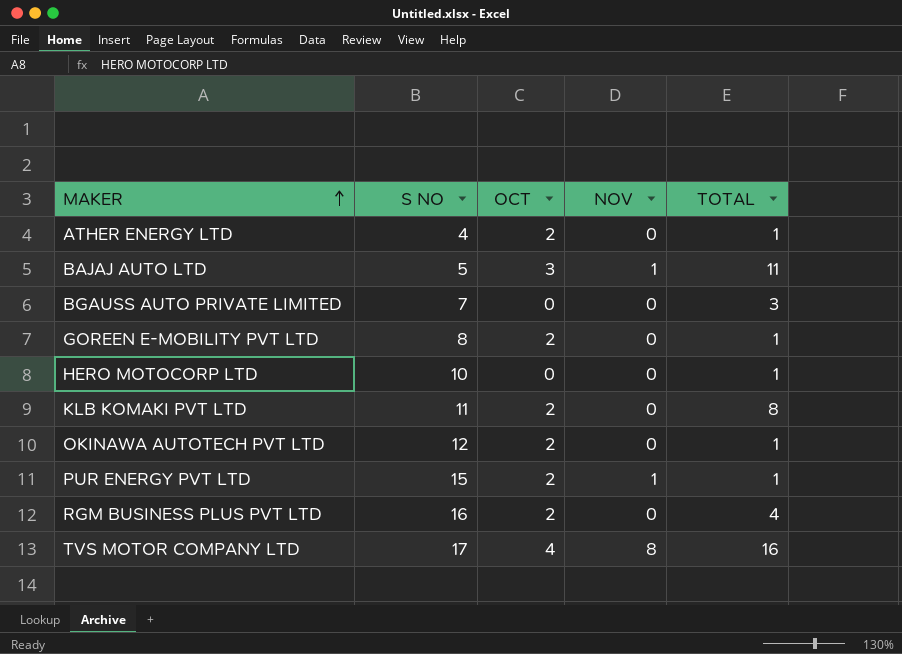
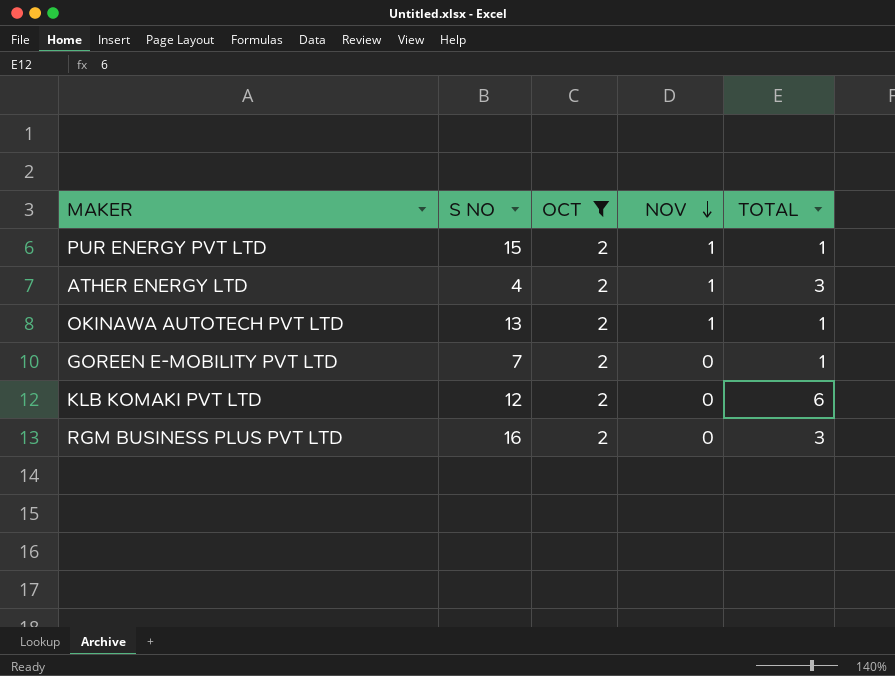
filter: none -> OCT = 2
row order: MAKER ascending -> NOV descending
ATHER ENERGY LTD | NOV: 0 -> 1
ATHER ENERGY LTD | TOTAL: 1 -> 3
OKINAWA AUTOTECH PVT LTD | S NO: 12 -> 13
OKINAWA AUTOTECH PVT LTD | NOV: 0 -> 1
GOREEN E-MOBILITY PVT LTD | S NO: 8 -> 7
KLB KOMAKI PVT LTD | S NO: 11 -> 12
KLB KOMAKI PVT LTD | TOTAL: 8 -> 6
RGM BUSINESS PLUS PVT LTD | TOTAL: 4 -> 3

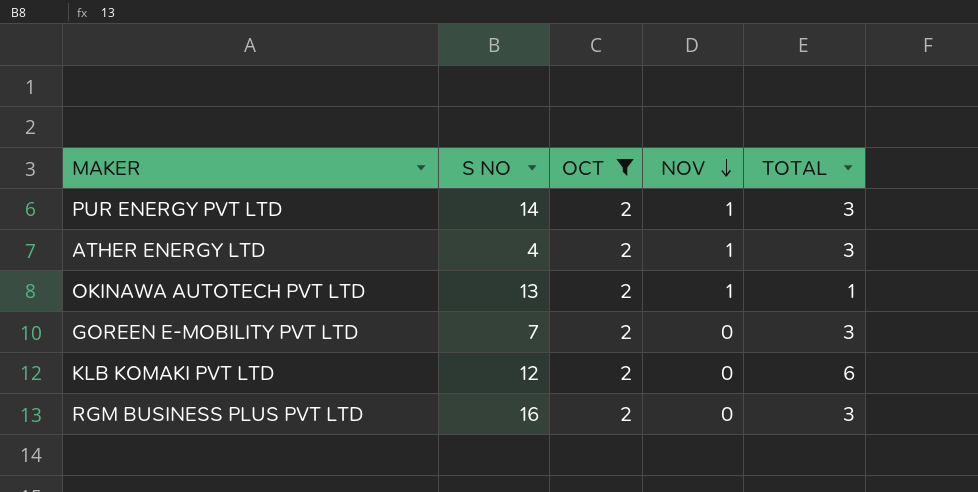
PUR ENERGY PVT LTD | S NO: 15 -> 14
PUR ENERGY PVT LTD | TOTAL: 1 -> 3
GOREEN E-MOBILITY PVT LTD | TOTAL: 1 -> 3

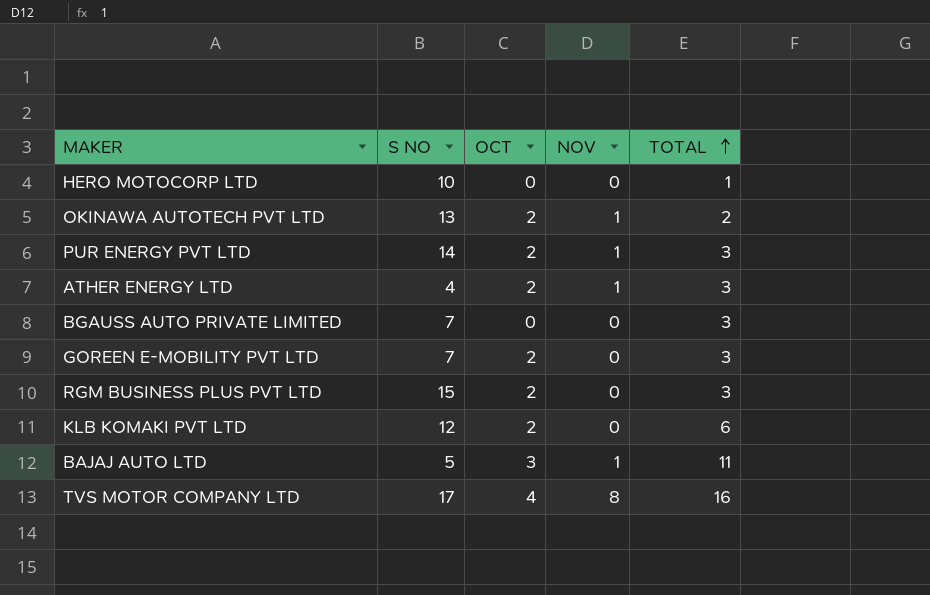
filter: OCT = 2 -> none
row order: NOV descending -> TOTAL ascending
OKINAWA AUTOTECH PVT LTD | TOTAL: 1 -> 2
RGM BUSINESS PLUS PVT LTD | S NO: 16 -> 15

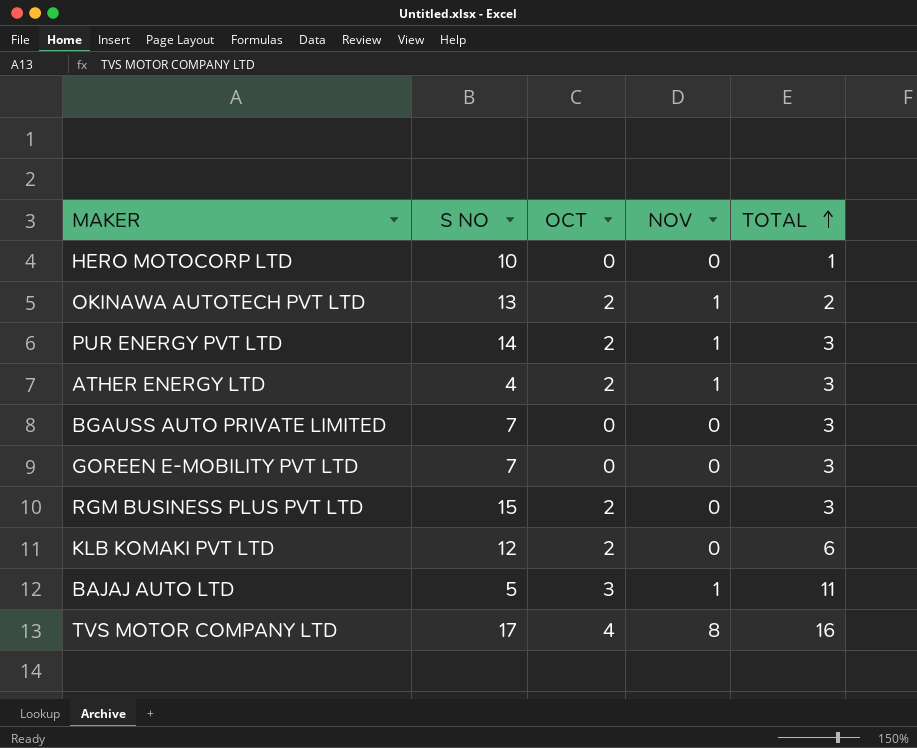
GOREEN E-MOBILITY PVT LTD | OCT: 2 -> 0

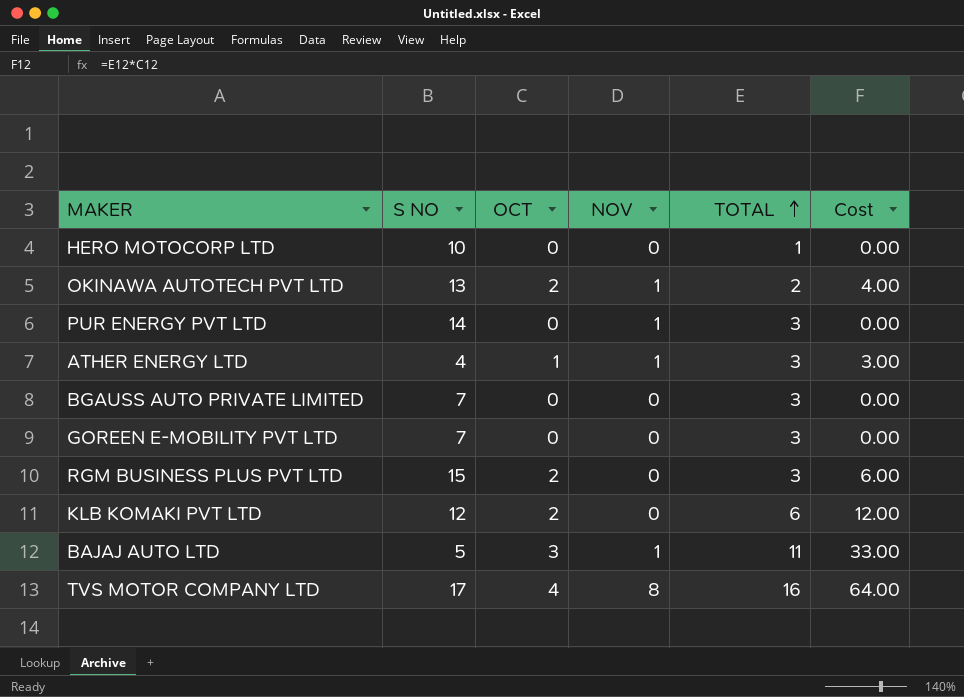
column Cost | formula: none -> [OCT] * [TOTAL]
PUR ENERGY PVT LTD | OCT: 2 -> 0
ATHER ENERGY LTD | OCT: 2 -> 1

